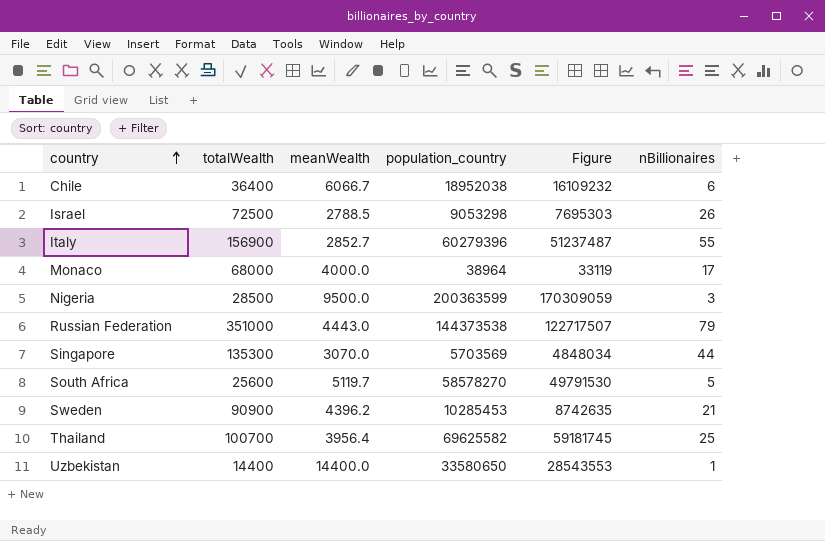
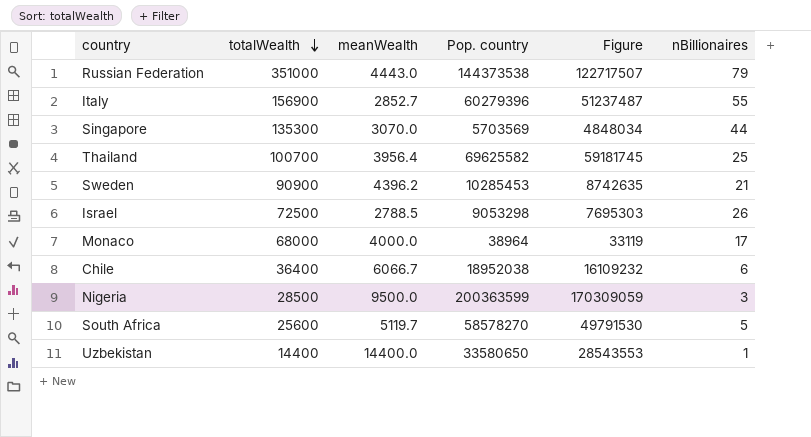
row order: country ascending -> totalWealth descending
column name: population_country -> Pop. country

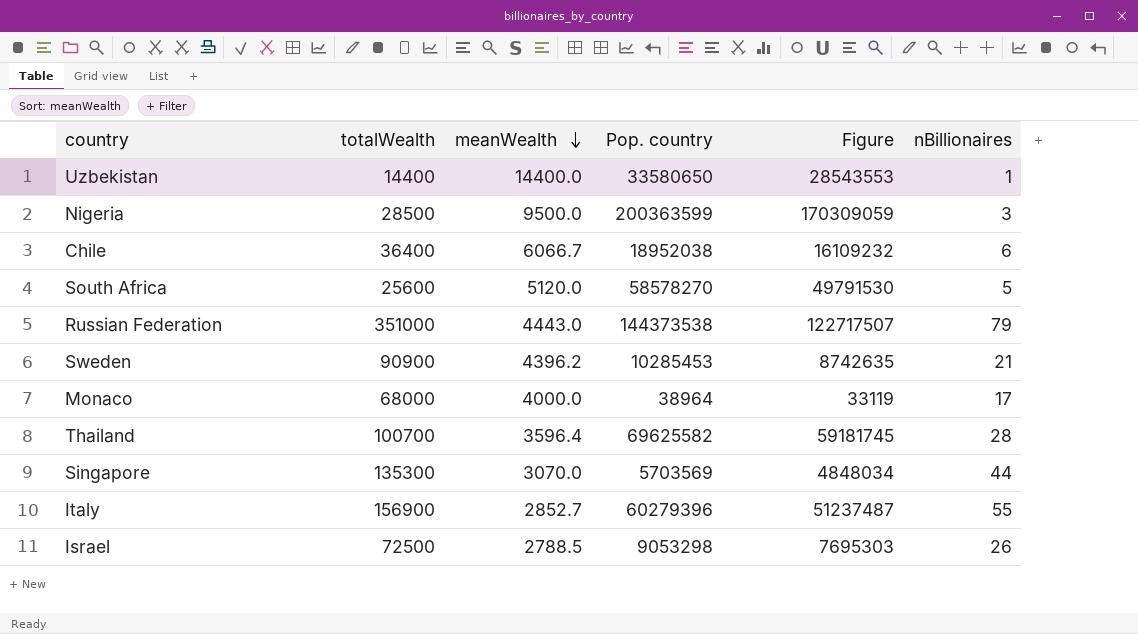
row order: totalWealth descending -> meanWealth descending
South Africa | meanWealth: 5119.7 -> 5120.0
Thailand | meanWealth: 3956.4 -> 3596.4
Thailand | nBillionaires: 25 -> 28

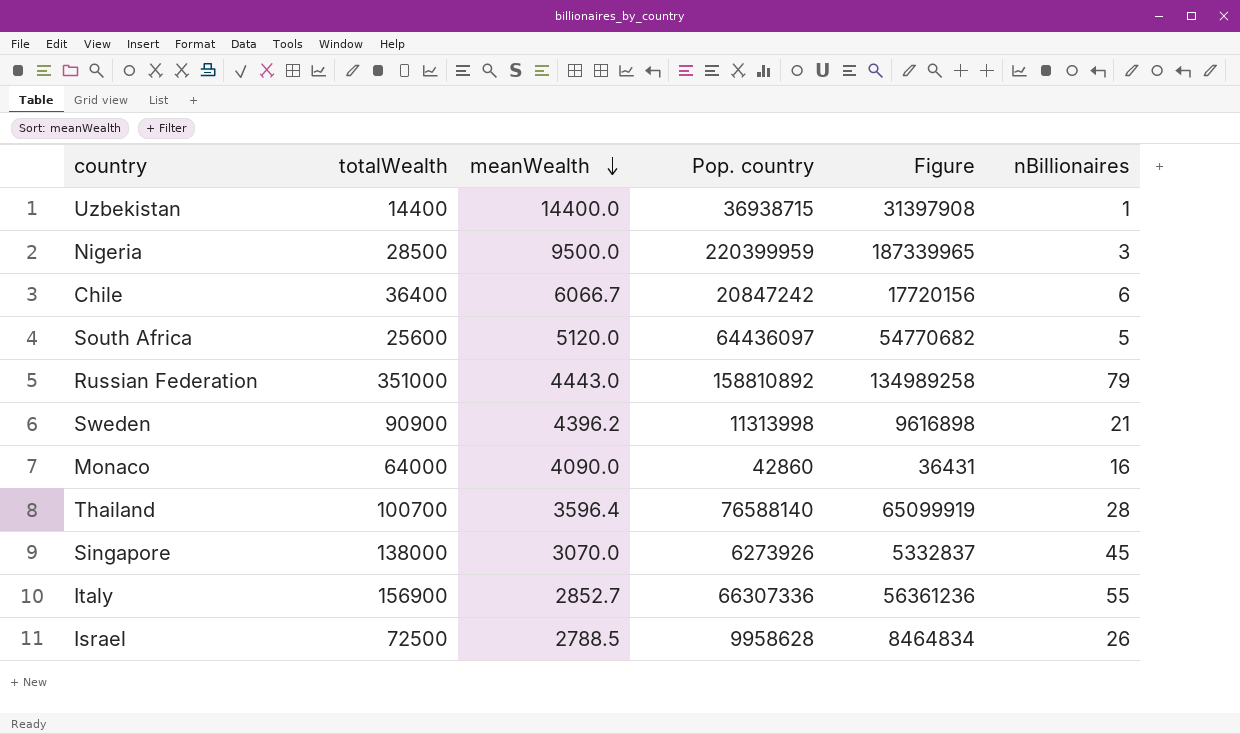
Uzbekistan | Pop. country: 33580650 -> 36938715
Uzbekistan | Figure: 28543553 -> 31397908
Nigeria | Pop. country: 200363599 -> 220399959
Nigeria | Figure: 170309059 -> 187339965
Chile | Pop. country: 18952038 -> 20847242
Chile | Figure: 16109232 -> 17720156
South Africa | Pop. country: 58578270 -> 64436097
South Africa | Figure: 49791530 -> 54770682
Russian Federation | Pop. country: 144373538 -> 158810892
Russian Federation | Figure: 122717507 -> 134989258
Sweden | Pop. country: 10285453 -> 11313998
Sweden | Figure: 8742635 -> 9616898
Monaco | totalWealth: 68000 -> 64000
Monaco | meanWealth: 4000.0 -> 4090.0
Monaco | Pop. country: 38964 -> 42860
Monaco | Figure: 33119 -> 36431
Monaco | nBillionaires: 17 -> 16
Thailand | Pop. country: 69625582 -> 76588140
Thailand | Figure: 59181745 -> 65099919
Singapore | totalWealth: 135300 -> 138000
Singapore | Pop. country: 5703569 -> 6273926
Singapore | Figure: 4848034 -> 5332837
Singapore | nBillionaires: 44 -> 45
Italy | Pop. country: 60279396 -> 66307336
Italy | Figure: 51237487 -> 56361236
Israel | Pop. country: 9053298 -> 9958628
Israel | Figure: 7695303 -> 8464834

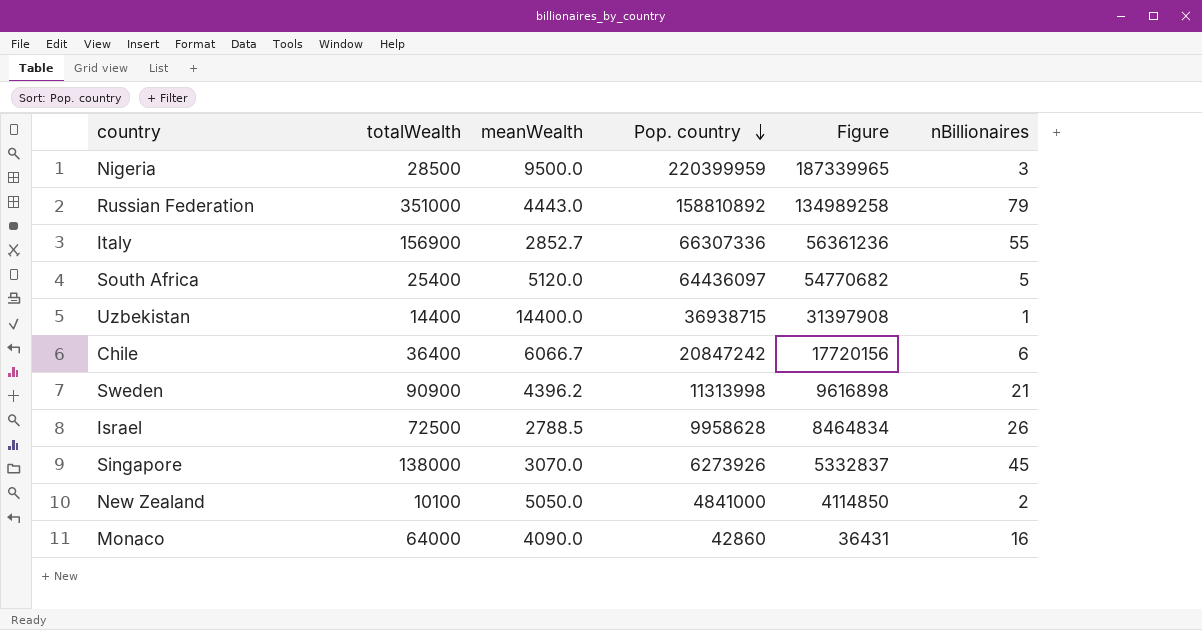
row order: meanWealth descending -> Pop. country descending
row Thailand: 100700 | 3596.4 | 76588140 | 65099919 | 28 -> none
South Africa | totalWealth: 25600 -> 25400
row New Zealand: none -> 10100 | 5050.0 | 4841000 | 4114850 | 2

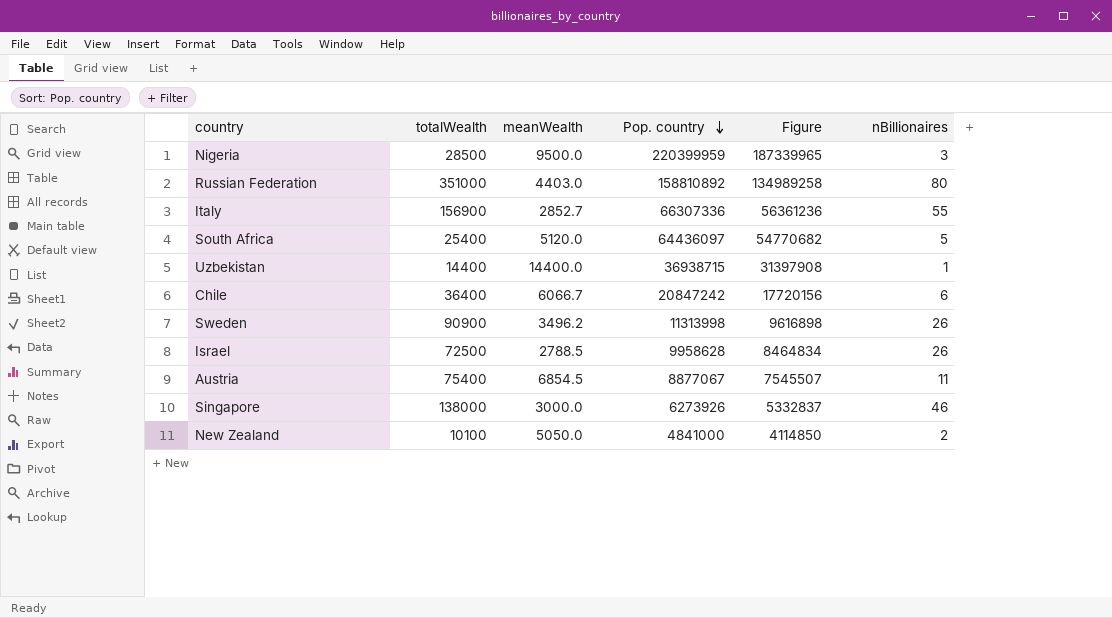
row Monaco: 64000 | 4090.0 | 42860 | 36431 | 16 -> none
Russian Federation | meanWealth: 4443.0 -> 4403.0
Russian Federation | nBillionaires: 79 -> 80
Sweden | meanWealth: 4396.2 -> 3496.2
Sweden | nBillionaires: 21 -> 26
row Austria: none -> 75400 | 6854.5 | 8877067 | 7545507 | 11
Singapore | meanWealth: 3070.0 -> 3000.0
Singapore | nBillionaires: 45 -> 46

